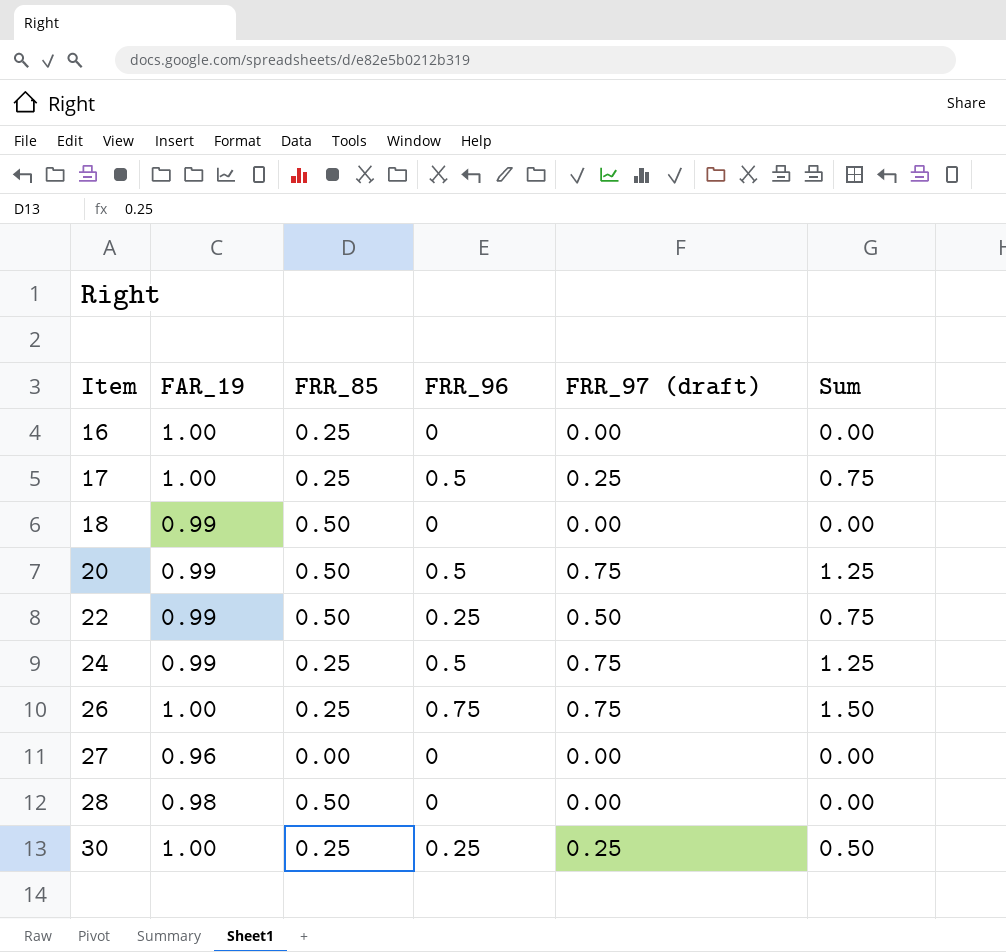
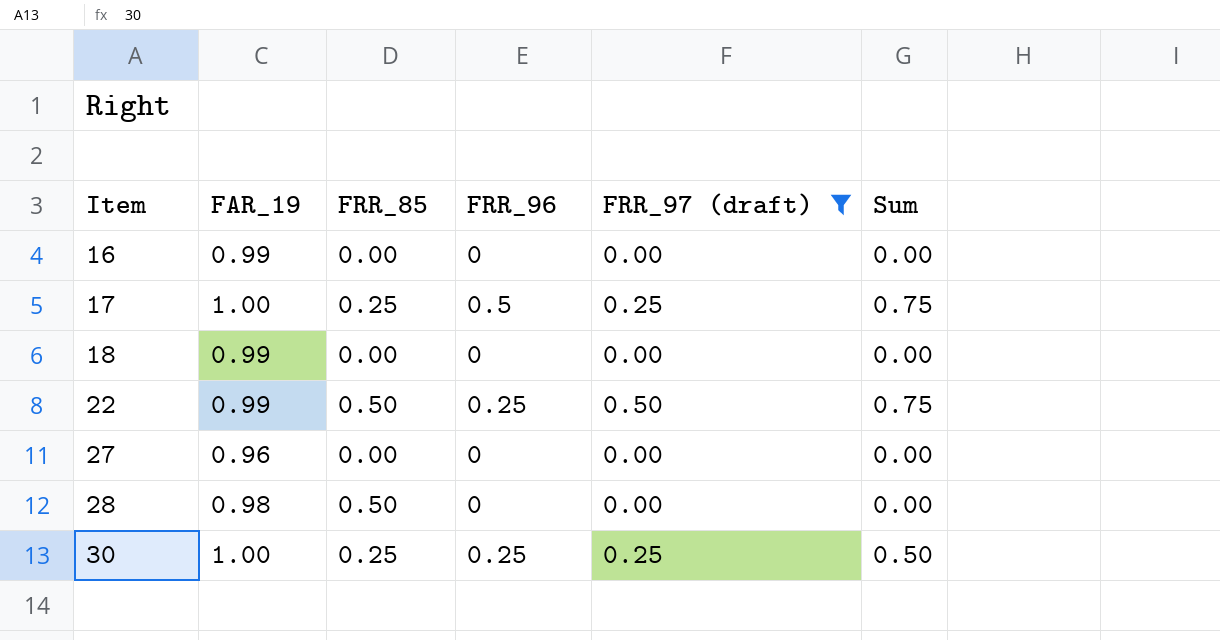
filter: none -> FRR_97 (draft) != 0.75
16 | FAR_19: 1.00 -> 0.99
16 | FRR_85: 0.25 -> 0.00
18 | FRR_85: 0.50 -> 0.00

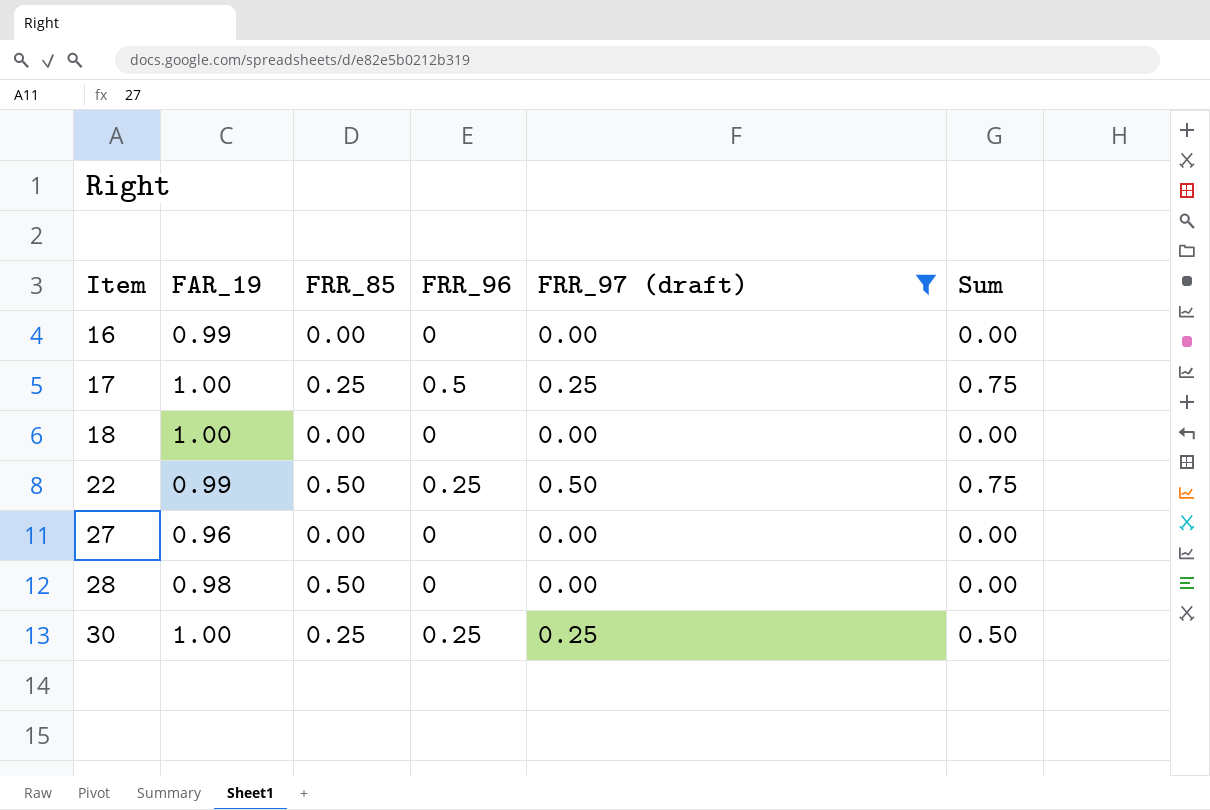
18 | FAR_19: 0.99 -> 1.00

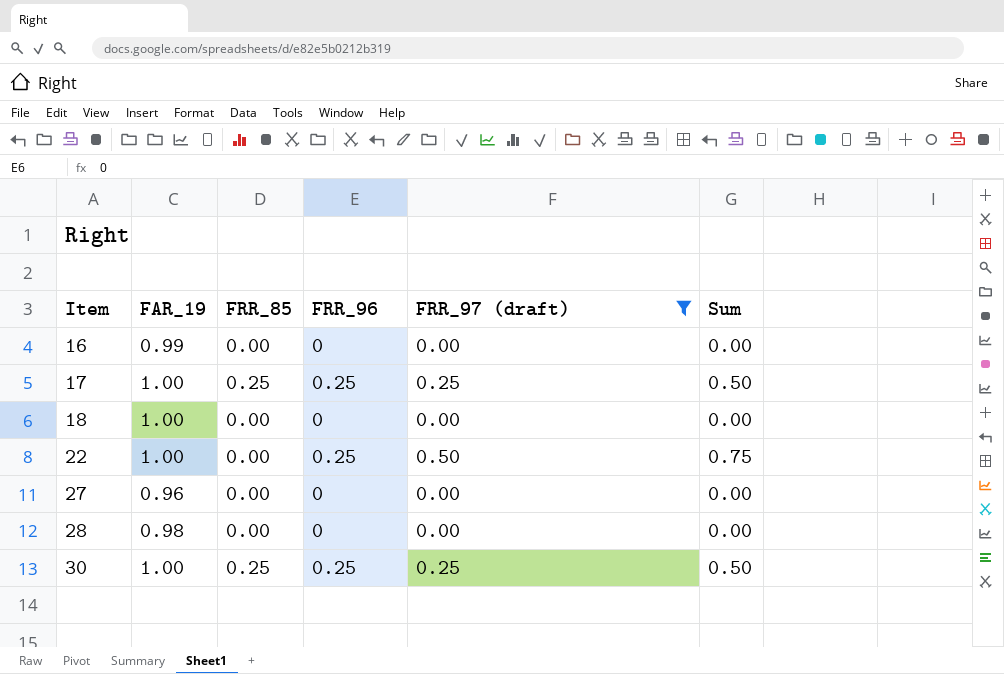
17 | FRR_96: 0.5 -> 0.25
17 | Sum: 0.75 -> 0.50
22 | FAR_19: 0.99 -> 1.00
22 | FRR_85: 0.50 -> 0.00
28 | FRR_85: 0.50 -> 0.00

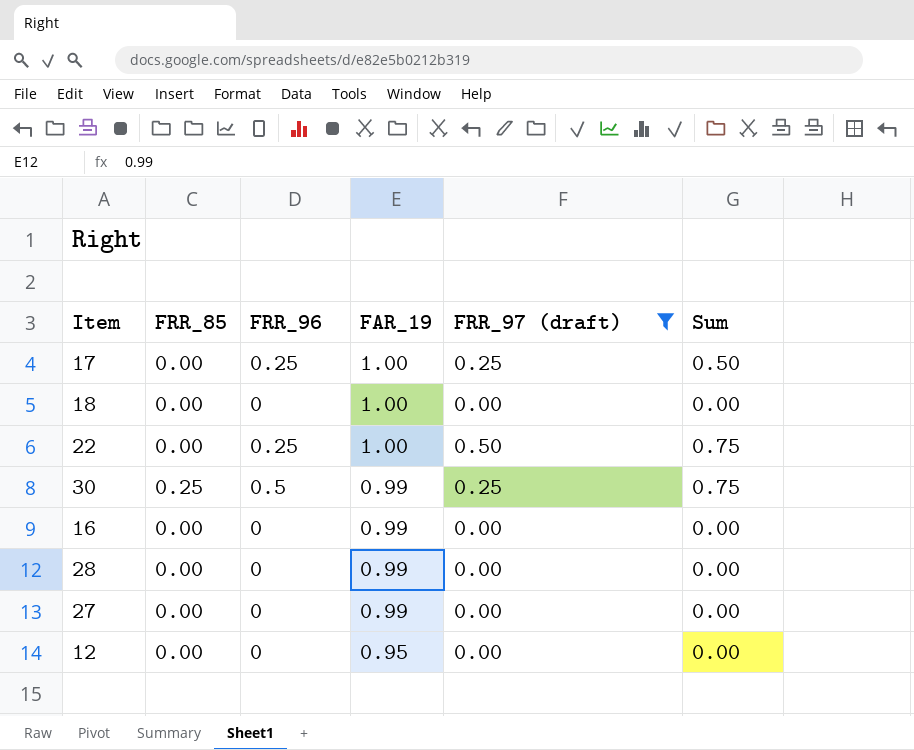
row order: Item ascending -> FAR_19 descending
column FAR_19 | position: 2 -> 4
17 | FRR_85: 0.25 -> 0.00
30 | FRR_96: 0.25 -> 0.5
30 | FAR_19: 1.00 -> 0.99
30 | Sum: 0.50 -> 0.75
28 | FAR_19: 0.98 -> 0.99
27 | FAR_19: 0.96 -> 0.99
row 12: none -> 0.00 | 0 | 0.95 | 0.00 | 0.00

